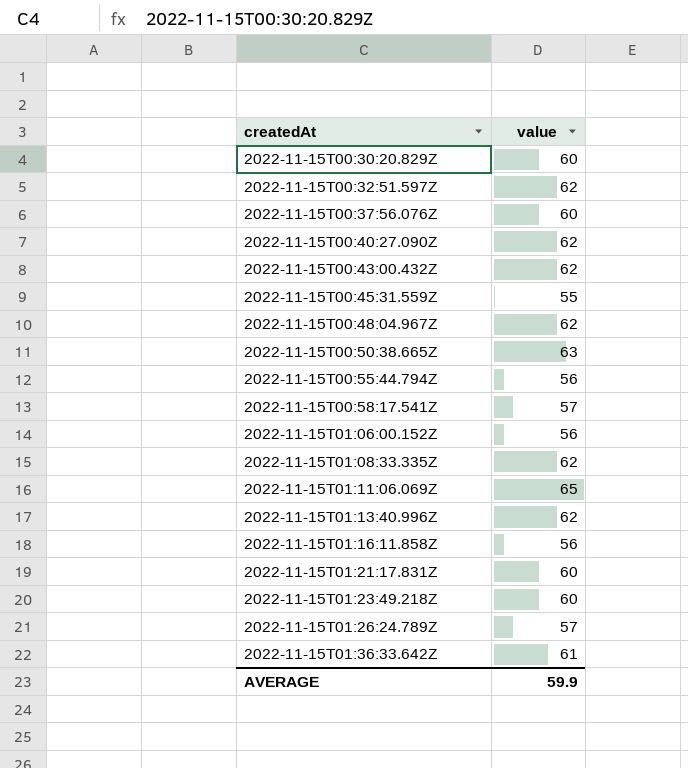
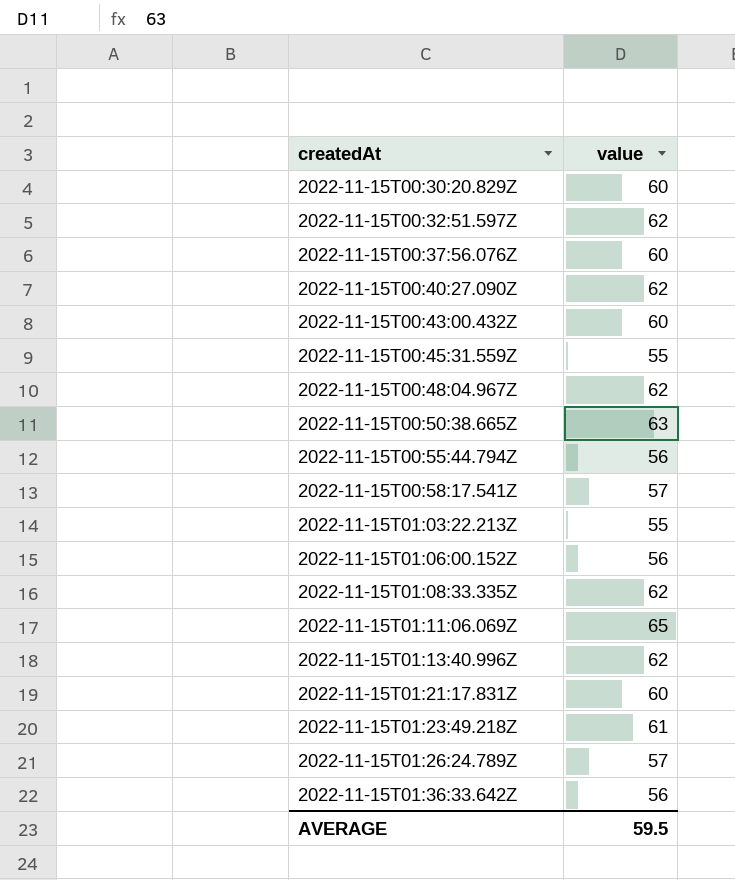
row 2022-11-15T01:16:11.858Z: 56 -> none
2022-11-15T00:43:00.432Z | value: 62 -> 60
row 2022-11-15T01:03:22.213Z: none -> 55
2022-11-15T01:23:49.218Z | value: 60 -> 61
2022-11-15T01:36:33.642Z | value: 61 -> 56
AVERAGE | value: 59.9 -> 59.5

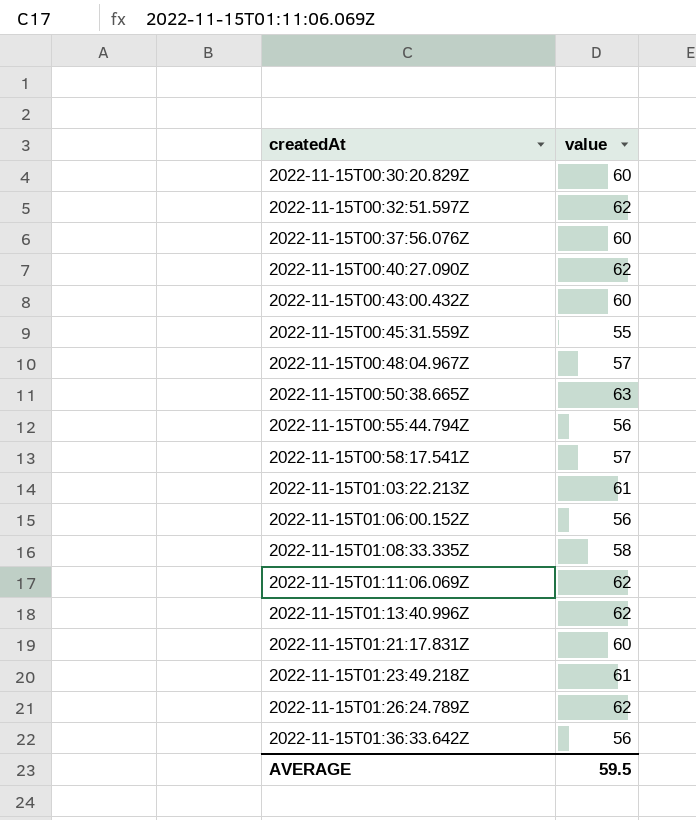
2022-11-15T00:48:04.967Z | value: 62 -> 57
2022-11-15T01:03:22.213Z | value: 55 -> 61
2022-11-15T01:08:33.335Z | value: 62 -> 58
2022-11-15T01:11:06.069Z | value: 65 -> 62
2022-11-15T01:26:24.789Z | value: 57 -> 62

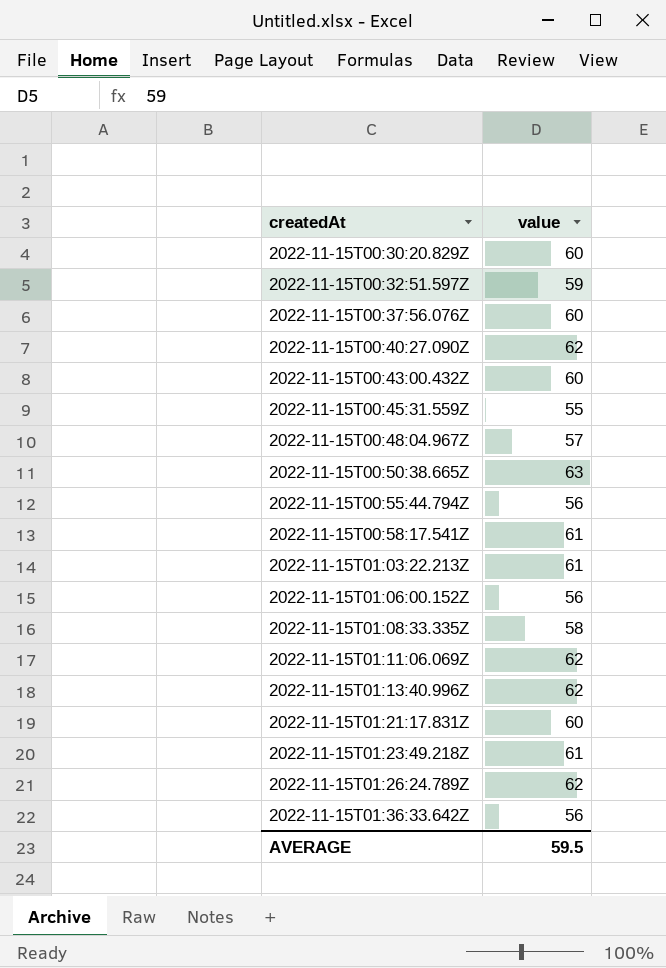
2022-11-15T00:32:51.597Z | value: 62 -> 59
2022-11-15T00:58:17.541Z | value: 57 -> 61

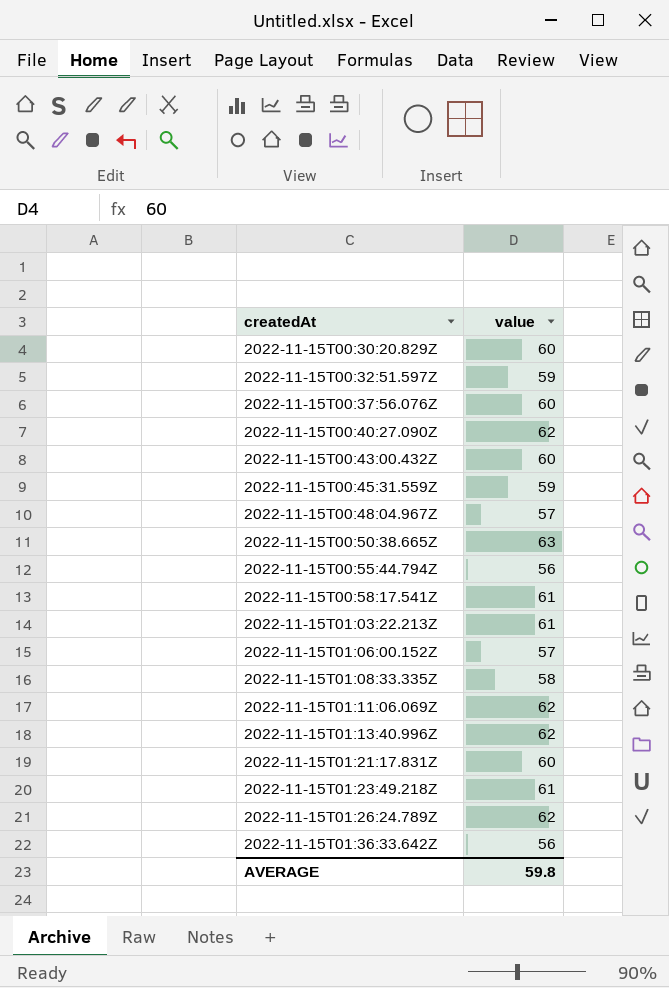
2022-11-15T00:45:31.559Z | value: 55 -> 59
2022-11-15T01:06:00.152Z | value: 56 -> 57
AVERAGE | value: 59.5 -> 59.8

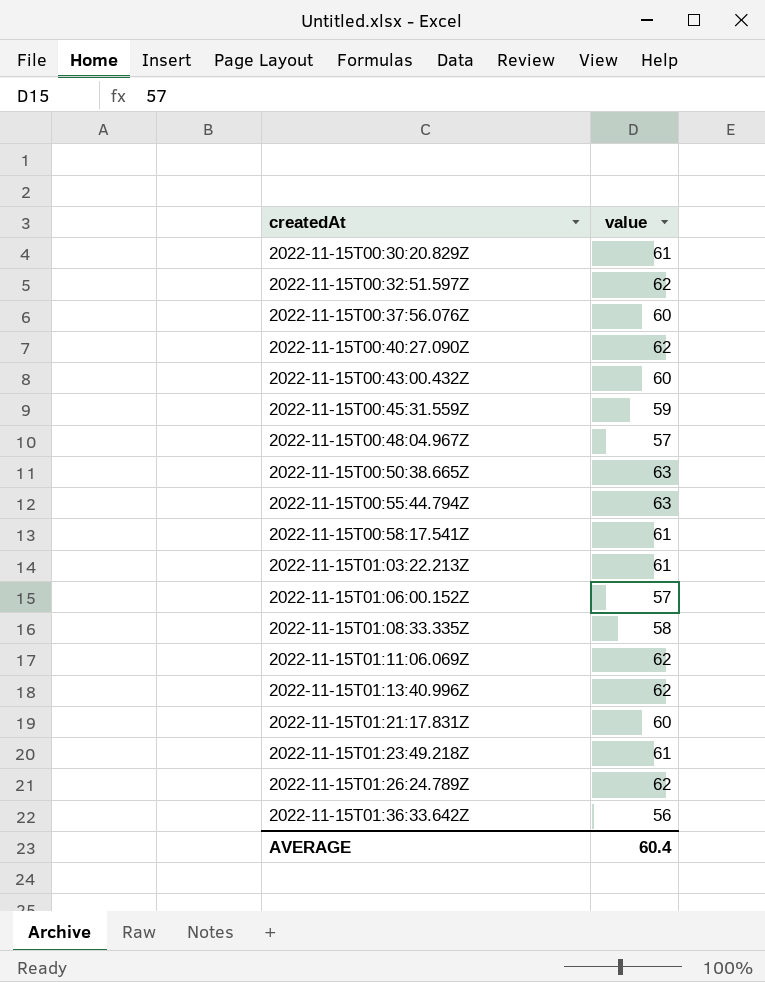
2022-11-15T00:30:20.829Z | value: 60 -> 61
2022-11-15T00:32:51.597Z | value: 59 -> 62
2022-11-15T00:55:44.794Z | value: 56 -> 63
AVERAGE | value: 59.8 -> 60.4

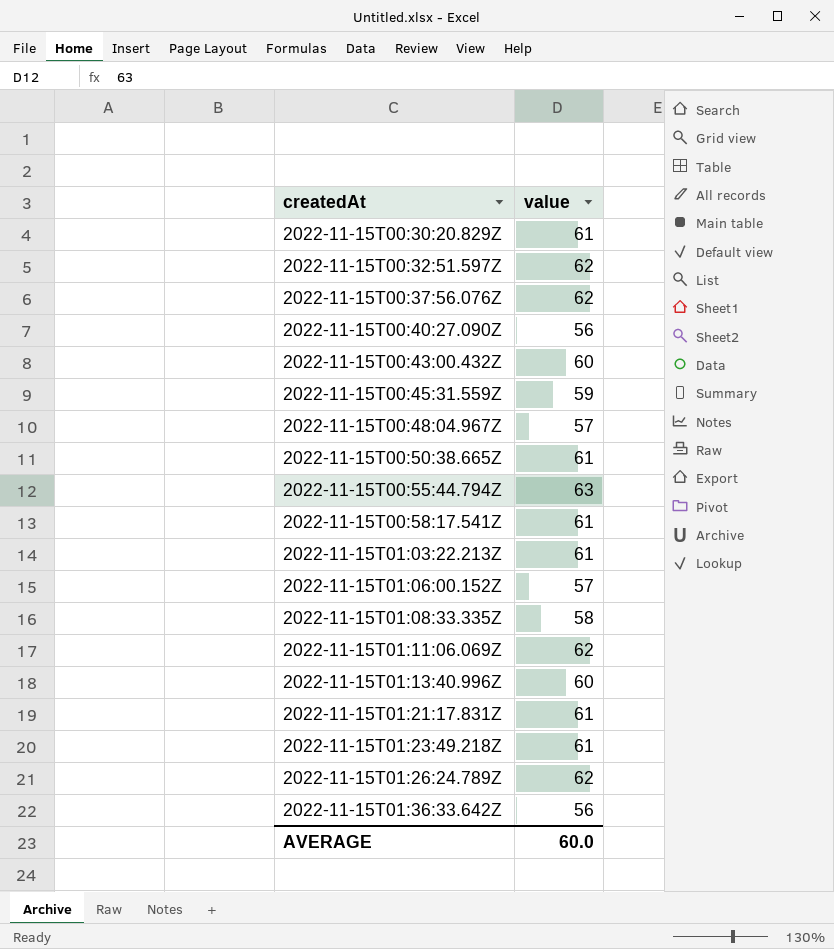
2022-11-15T00:37:56.076Z | value: 60 -> 62
2022-11-15T00:40:27.090Z | value: 62 -> 56
2022-11-15T00:50:38.665Z | value: 63 -> 61
2022-11-15T01:13:40.996Z | value: 62 -> 60
2022-11-15T01:21:17.831Z | value: 60 -> 61
AVERAGE | value: 60.4 -> 60.0

